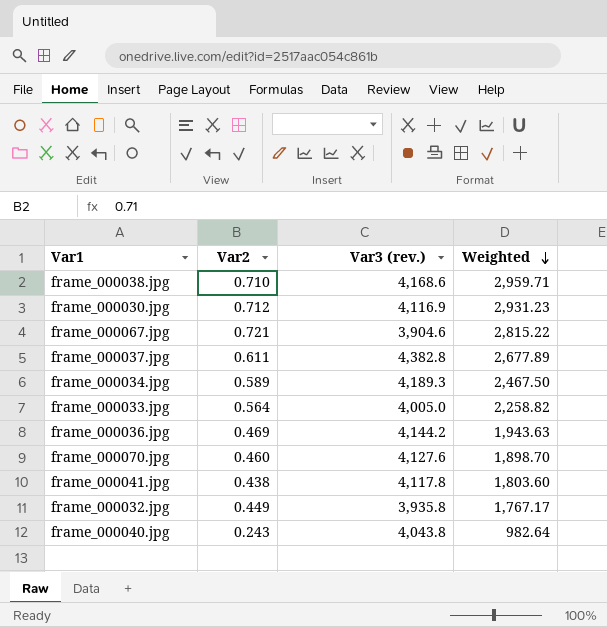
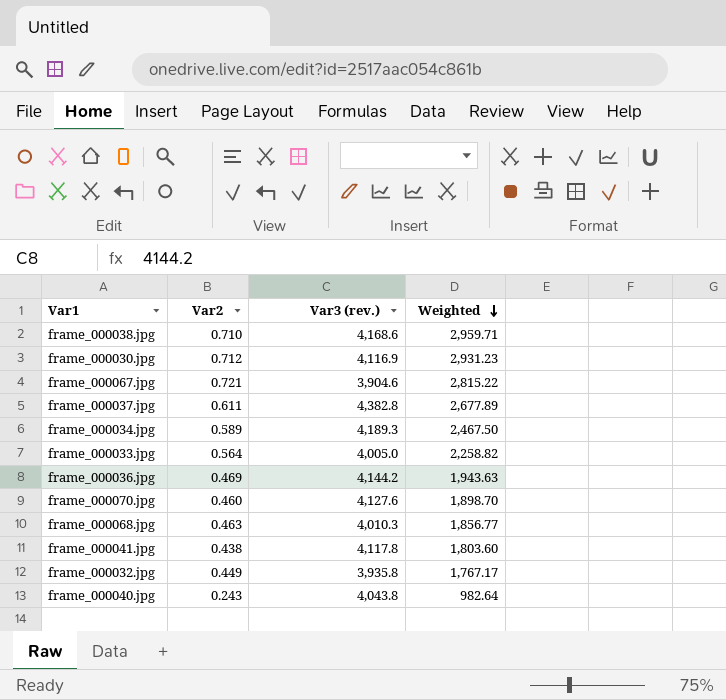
row frame_000068.jpg: none -> 0.463 | 4,010.3 | 1,856.77

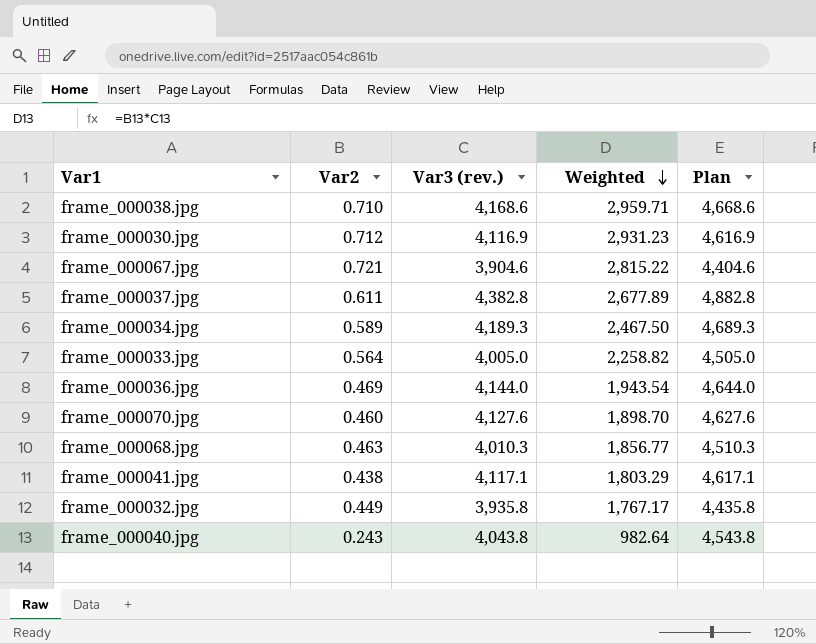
column Plan | formula: none -> [Var3 (rev.)] + 500
frame_000036.jpg | Var3 (rev.): 4,144.2 -> 4,144.0
frame_000036.jpg | Weighted: 1,943.63 -> 1,943.54
frame_000041.jpg | Var3 (rev.): 4,117.8 -> 4,117.1
frame_000041.jpg | Weighted: 1,803.60 -> 1,803.29

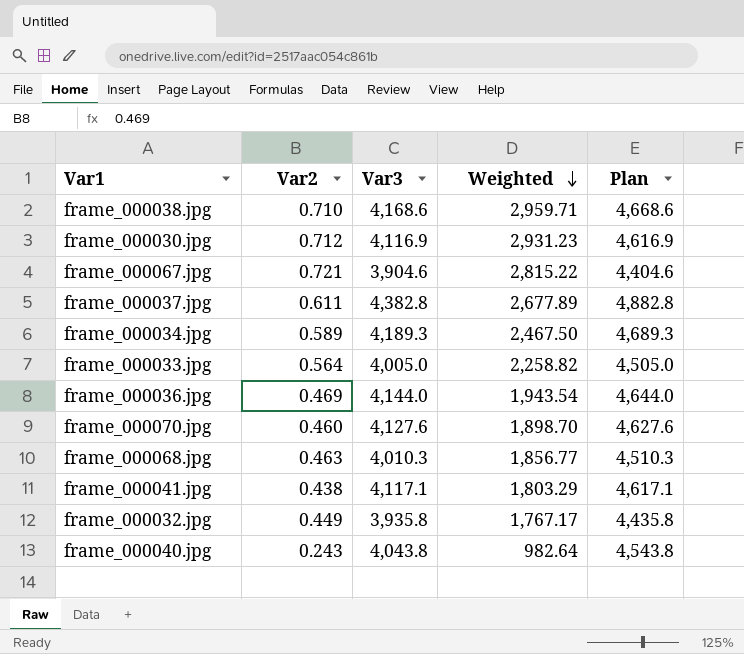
column name: Var3 (rev.) -> Var3

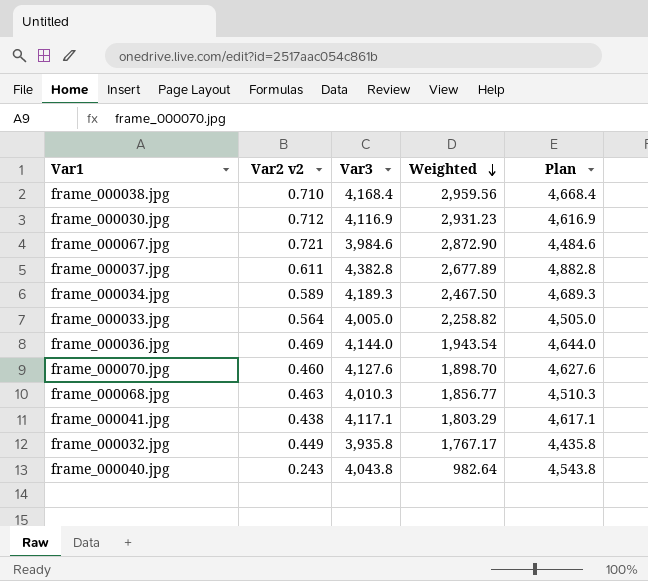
column name: Var2 -> Var2 v2
frame_000038.jpg | Var3: 4,168.6 -> 4,168.4
frame_000038.jpg | Weighted: 2,959.71 -> 2,959.56
frame_000038.jpg | Plan: 4,668.6 -> 4,668.4
frame_000067.jpg | Var3: 3,904.6 -> 3,984.6
frame_000067.jpg | Weighted: 2,815.22 -> 2,872.90
frame_000067.jpg | Plan: 4,404.6 -> 4,484.6

